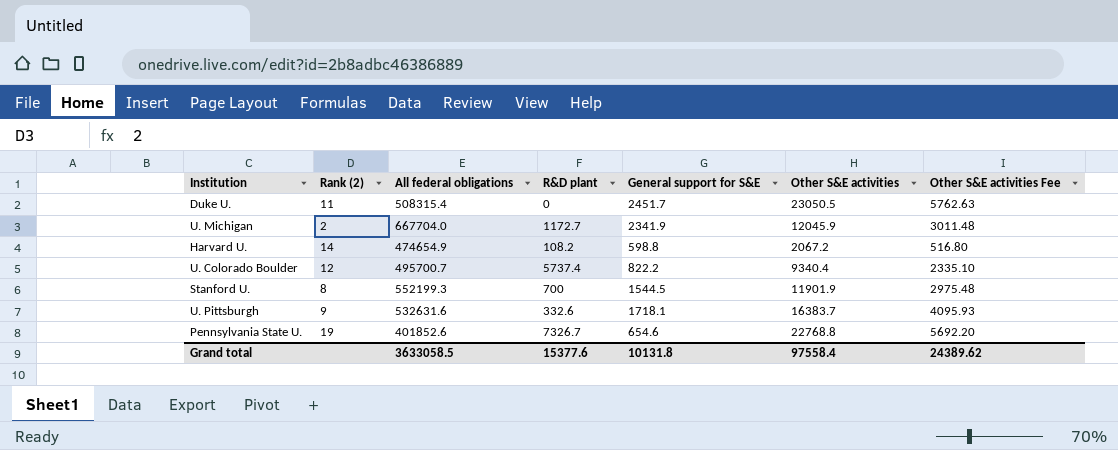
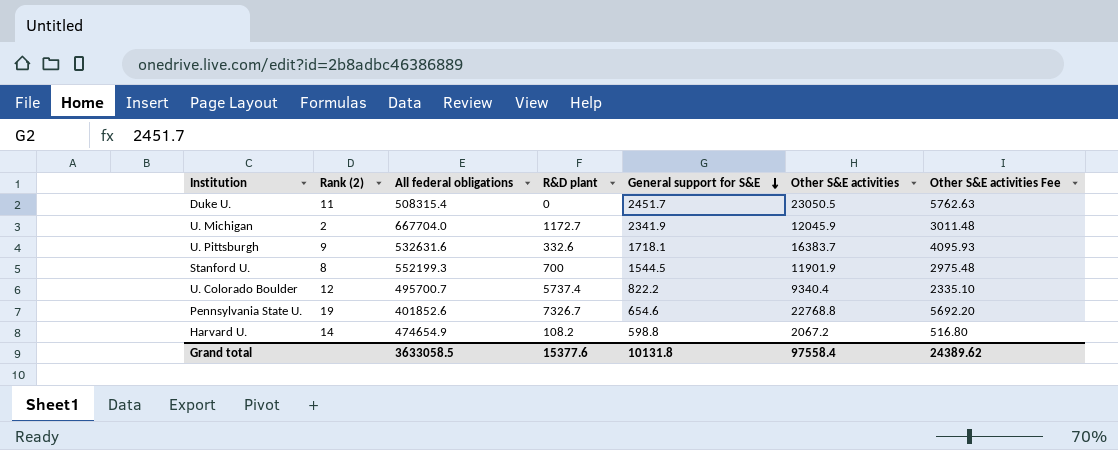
row order: none -> General support for S&E descending

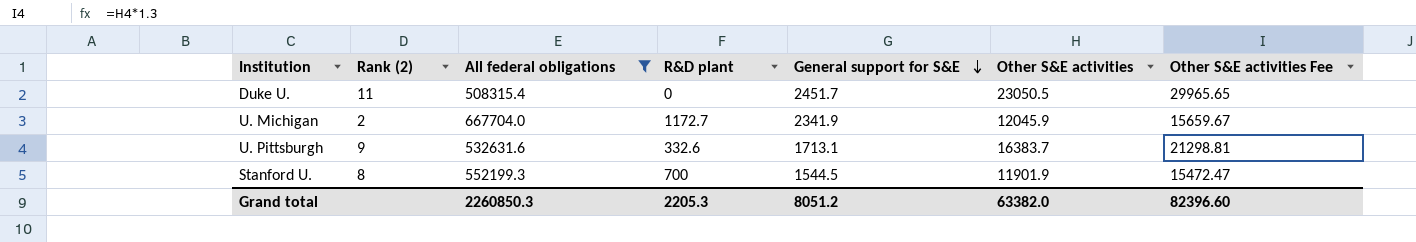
filter: none -> All federal obligations >= 508315.4
column Other S&E activities Fee | formula: [Other S&E activities] * 0.25 -> [Other S&E activities] * 1.3
U. Pittsburgh | General support for S&E: 1718.1 -> 1713.1
Grand total | All federal obligations: 3633058.5 -> 2260850.3
Grand total | R&D plant: 15377.6 -> 2205.3
Grand total | General support for S&E: 10131.8 -> 8051.2
Grand total | Other S&E activities: 97558.4 -> 63382.0
Grand total | Other S&E activities Fee: 24389.62 -> 82396.60

